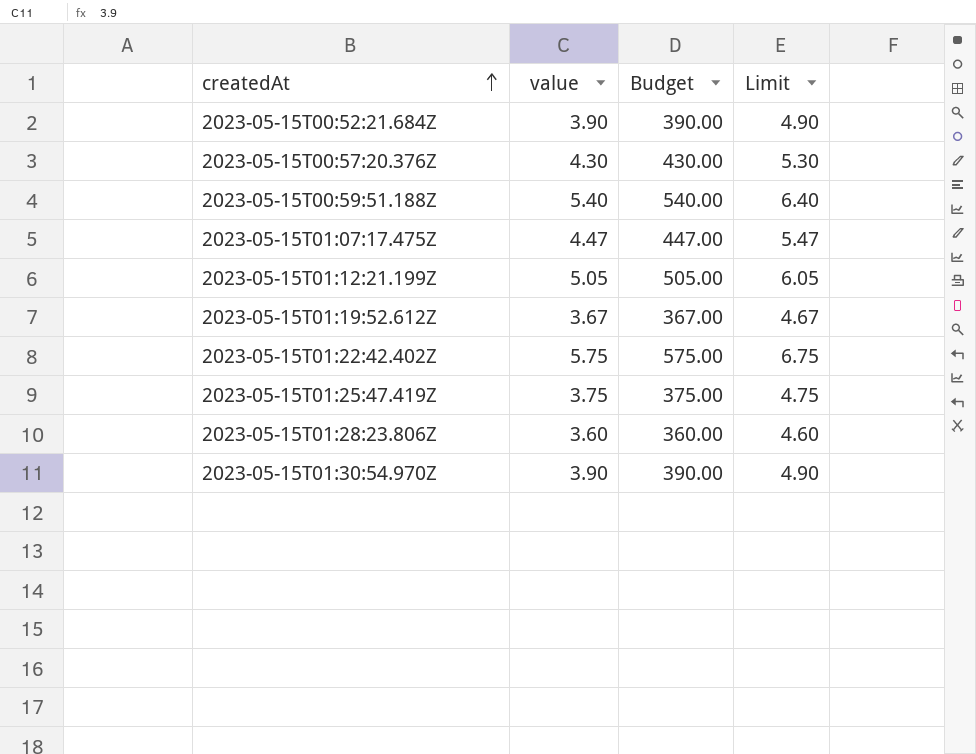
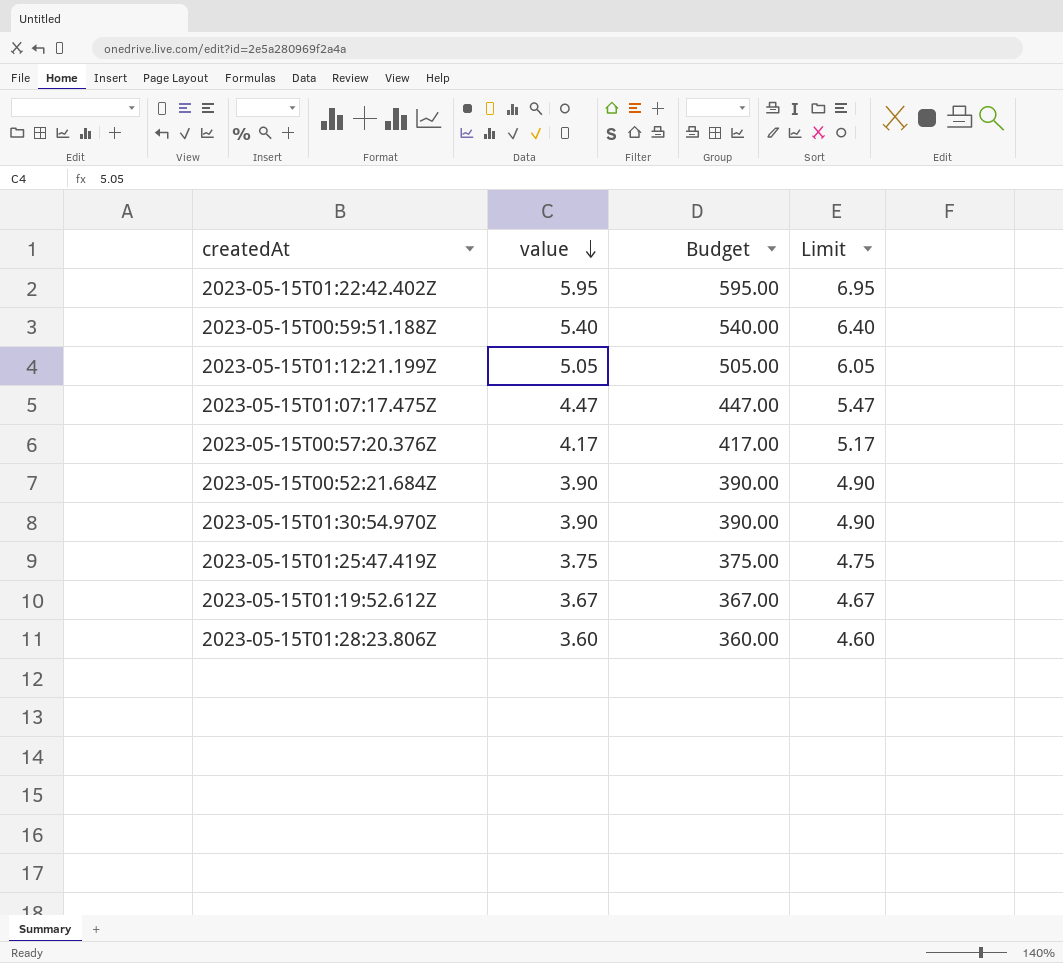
row order: createdAt ascending -> value descending
2023-05-15T01:22:42.402Z | value: 5.75 -> 5.95
2023-05-15T01:22:42.402Z | Budget: 575.00 -> 595.00
2023-05-15T01:22:42.402Z | Limit: 6.75 -> 6.95
2023-05-15T00:57:20.376Z | value: 4.30 -> 4.17
2023-05-15T00:57:20.376Z | Budget: 430.00 -> 417.00
2023-05-15T00:57:20.376Z | Limit: 5.30 -> 5.17

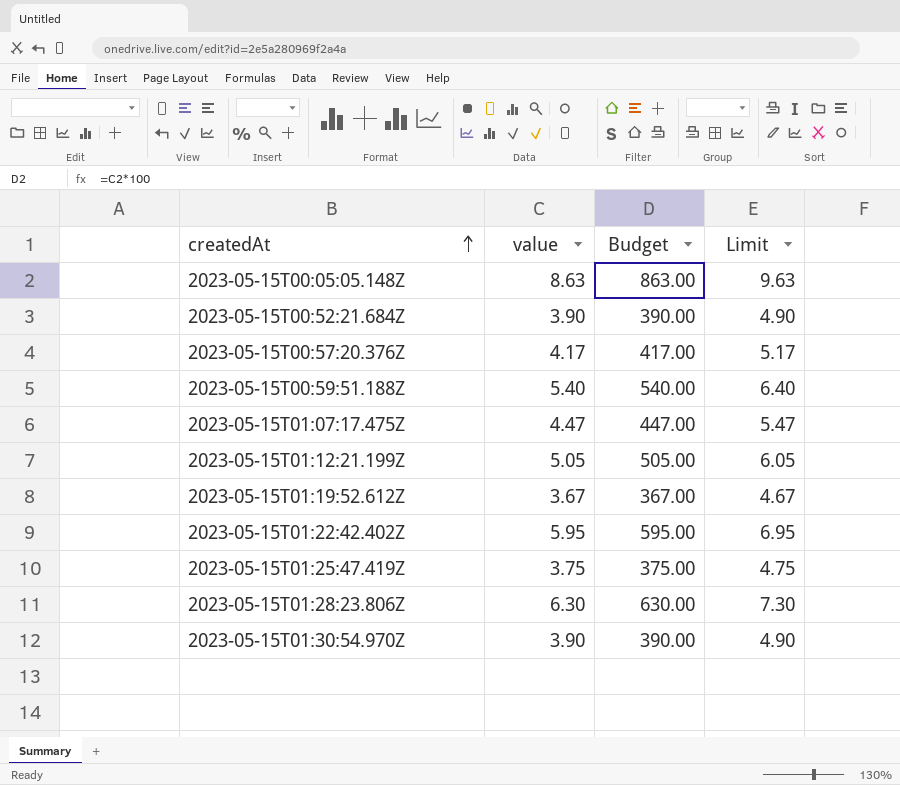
row order: value descending -> createdAt ascending
row 2023-05-15T00:05:05.148Z: none -> 8.63 | 863.00 | 9.63
2023-05-15T01:28:23.806Z | value: 3.60 -> 6.30
2023-05-15T01:28:23.806Z | Budget: 360.00 -> 630.00
2023-05-15T01:28:23.806Z | Limit: 4.60 -> 7.30

